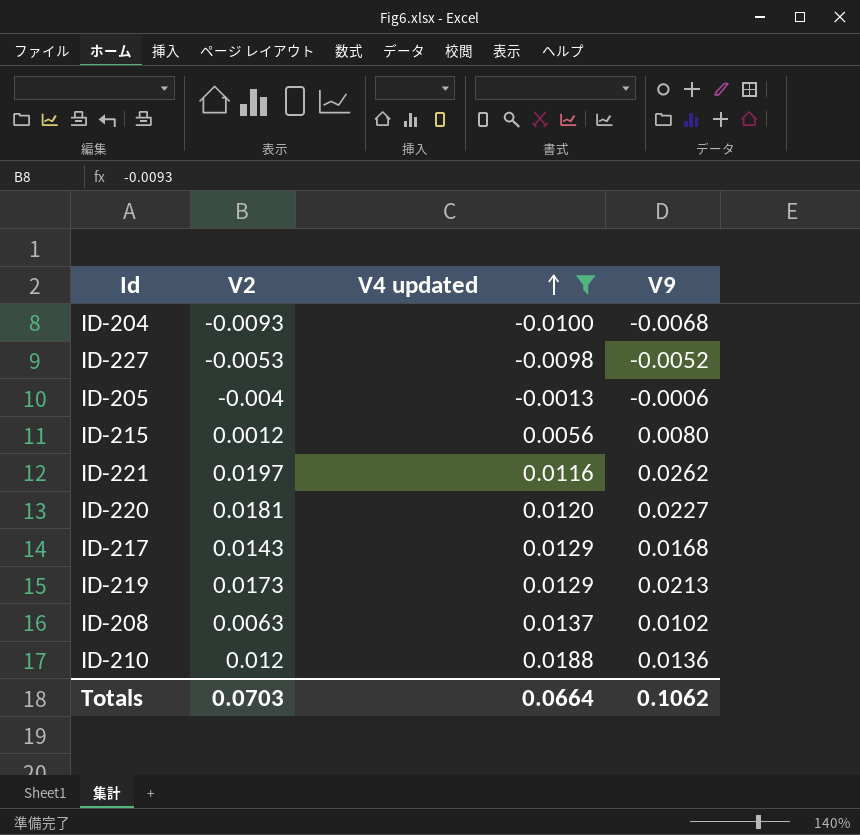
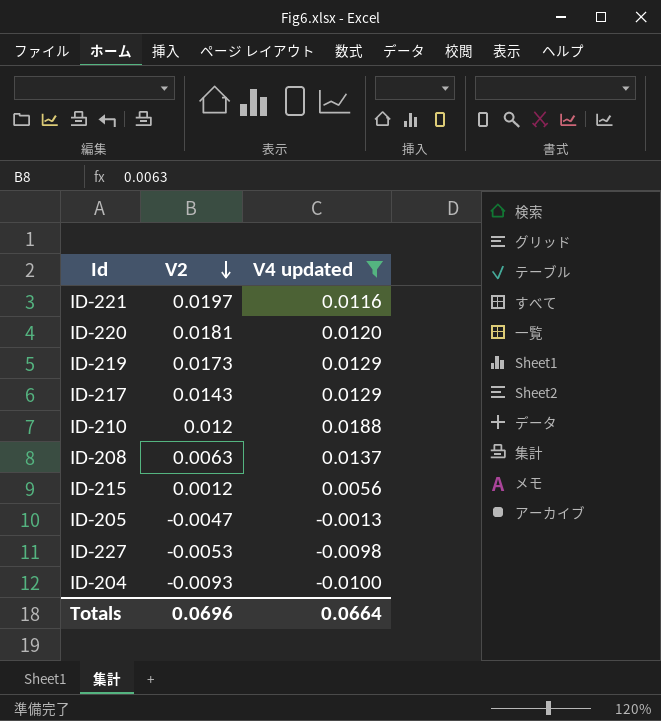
row order: V4 updated ascending -> V2 descending
column V9 | position: 4 -> none
ID-205 | V2: -0.004 -> -0.0047
Totals | V2: 0.0703 -> 0.0696

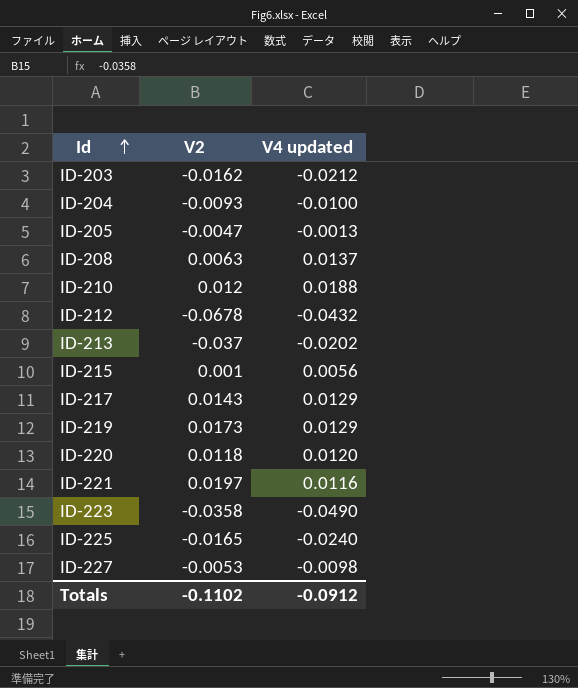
filter: V4 updated >= -0.0100 -> none
row order: V2 descending -> Id ascending
ID-215 | V2: 0.0012 -> 0.001
ID-220 | V2: 0.0181 -> 0.0118
Totals | V2: 0.0696 -> -0.1102
Totals | V4 updated: 0.0664 -> -0.0912

